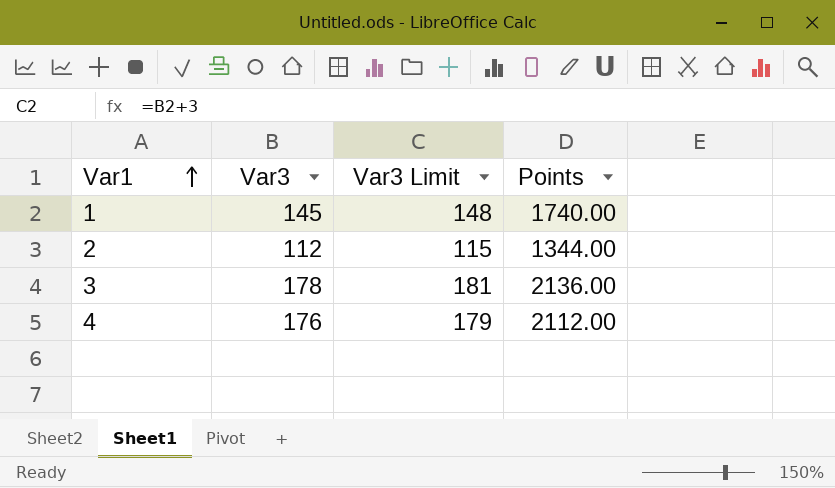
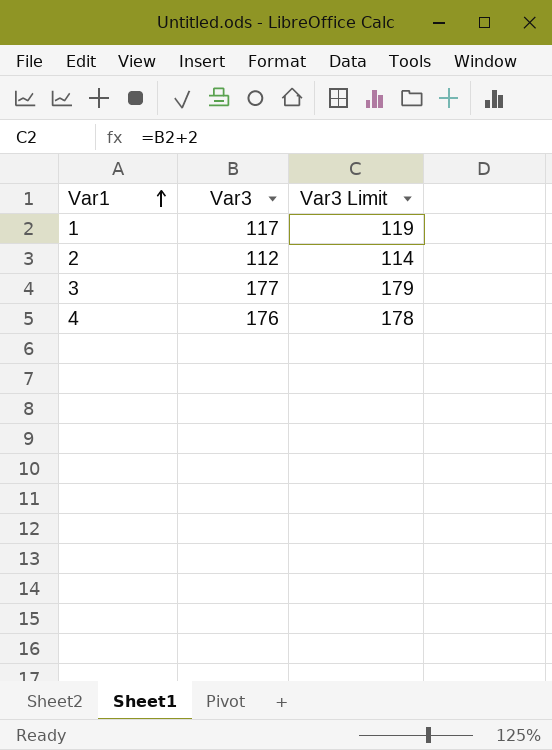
column Points | formula: [Var3] * 12 -> none
column Var3 Limit | formula: [Var3] + 3 -> [Var3] + 2
1 | Var3: 145 -> 117
3 | Var3: 178 -> 177

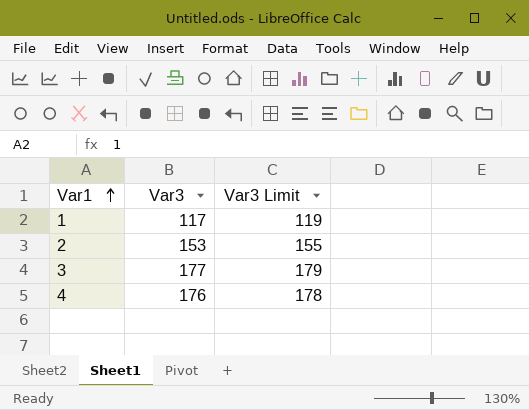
2 | Var3: 112 -> 153
2 | Var3 Limit: 114 -> 155

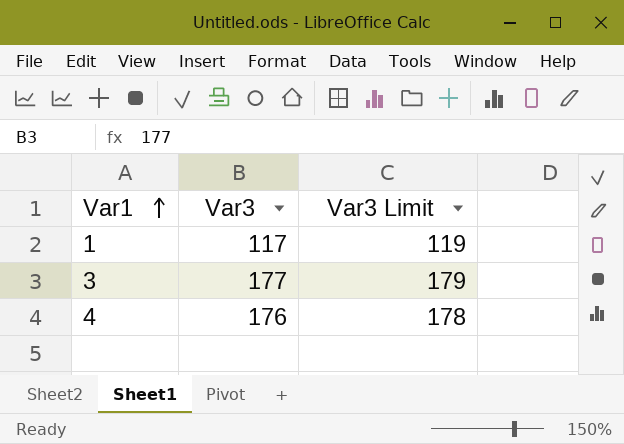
row 2: 153 | 155 -> none

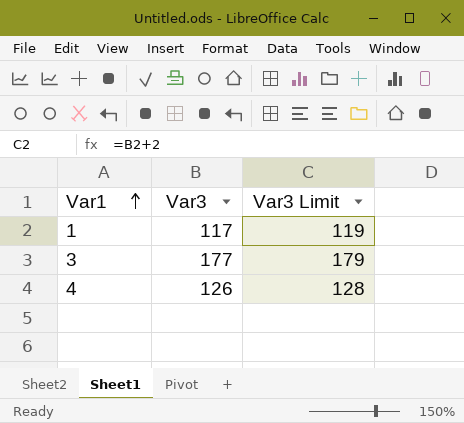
4 | Var3: 176 -> 126
4 | Var3 Limit: 178 -> 128

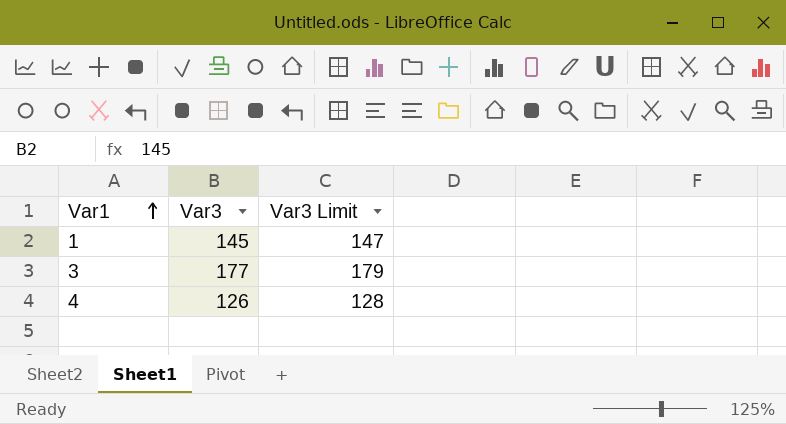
1 | Var3: 117 -> 145
1 | Var3 Limit: 119 -> 147

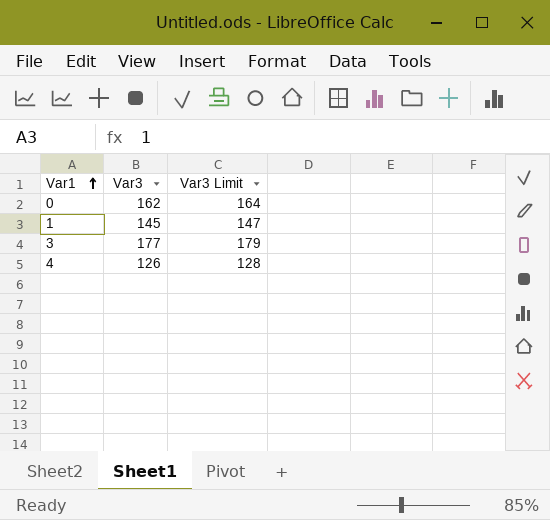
row 0: none -> 162 | 164

